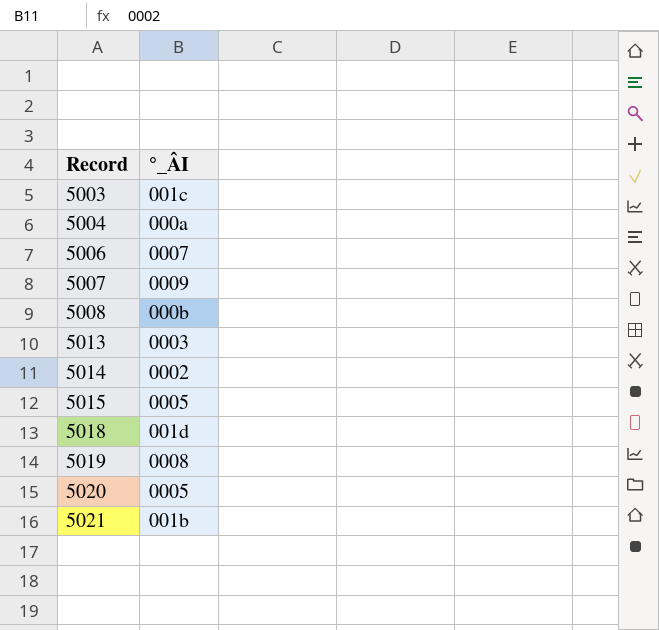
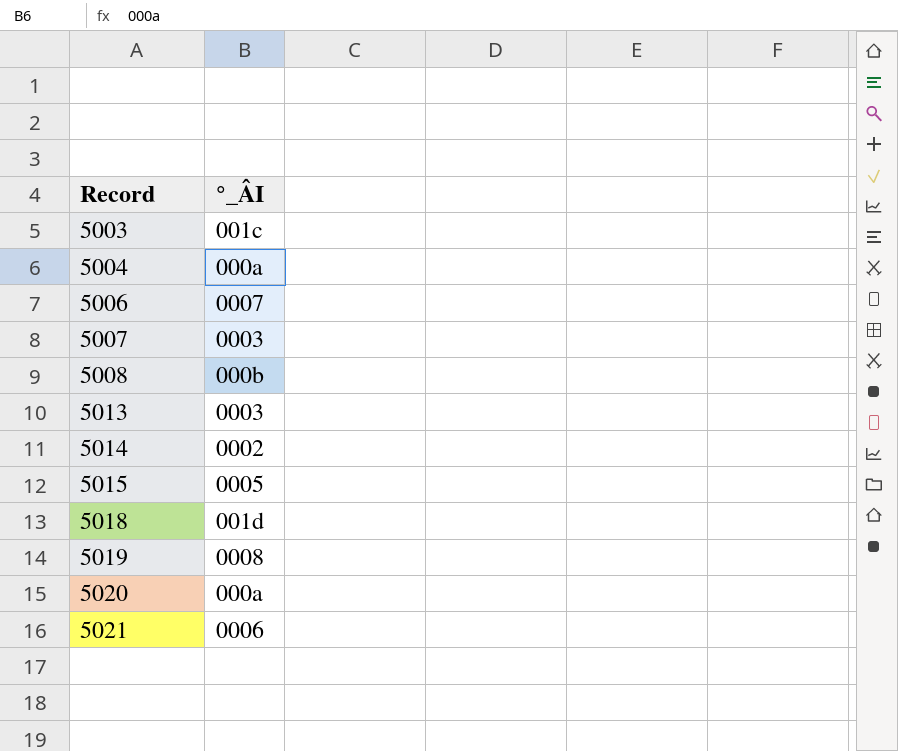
5007 | °_ÂI: 0009 -> 0003
5020 | °_ÂI: 0005 -> 000a
5021 | °_ÂI: 001b -> 0006

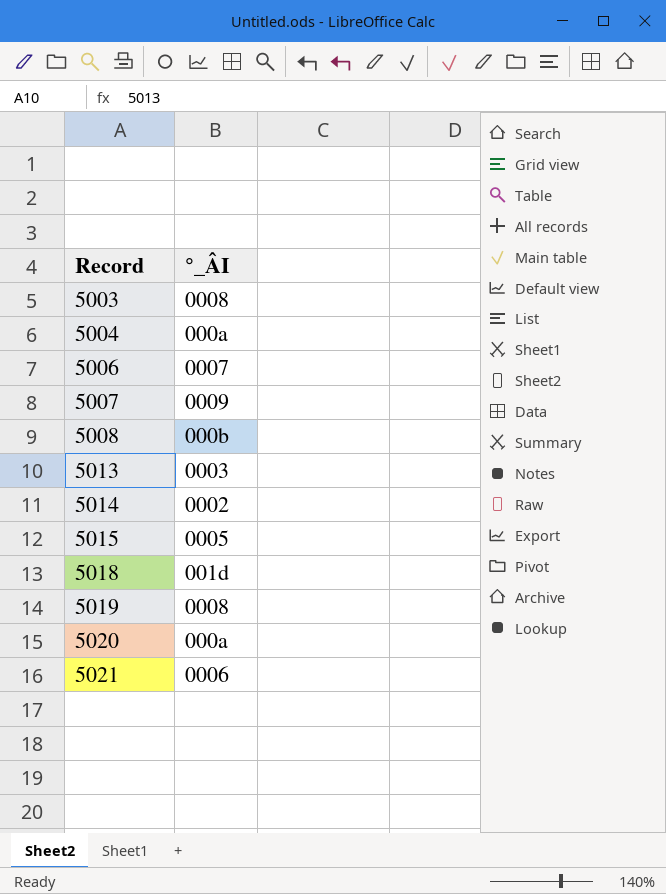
5003 | °_ÂI: 001c -> 0008
5007 | °_ÂI: 0003 -> 0009

